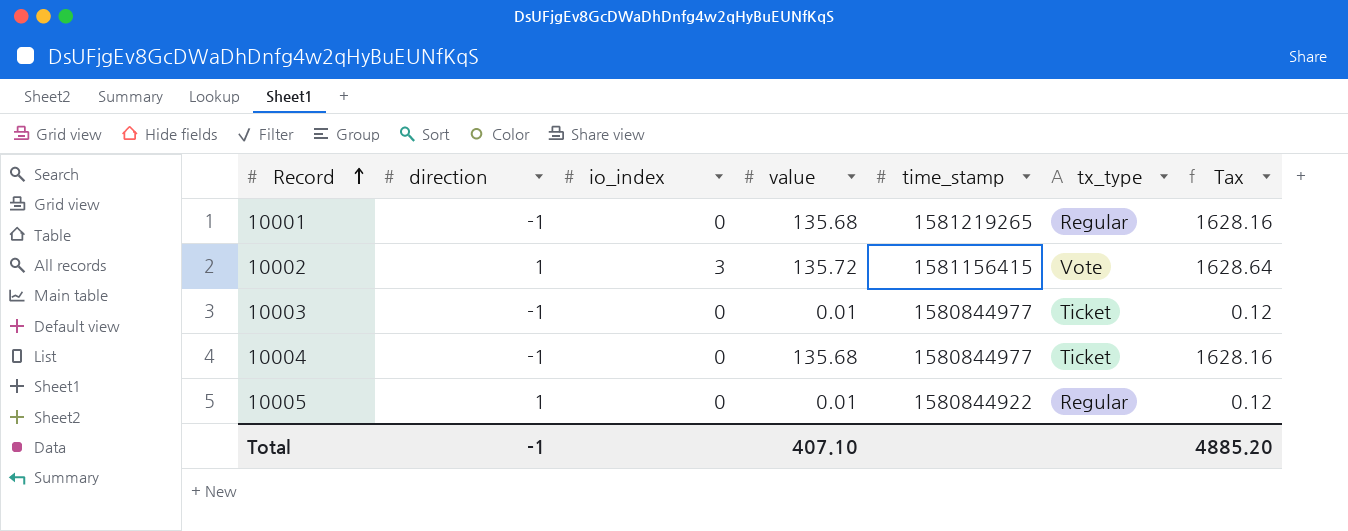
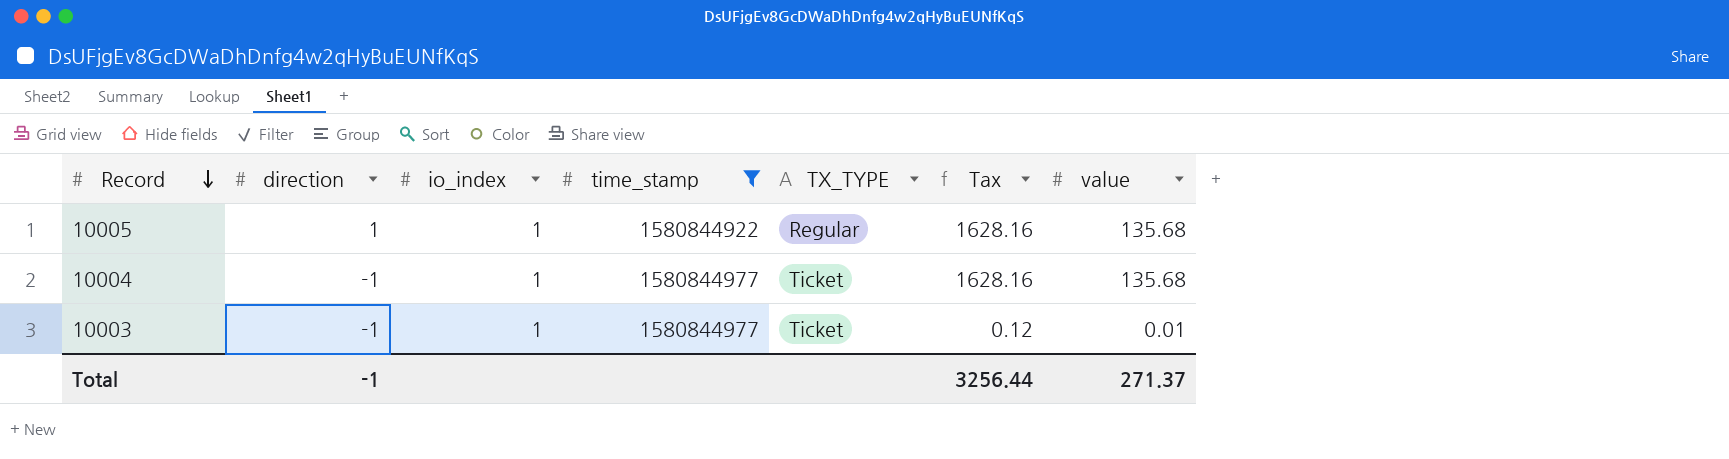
filter: none -> time_stamp <= 1580844977
row order: Record ascending -> Record descending
column name: tx_type -> TX_TYPE
column value | position: 4 -> 7
10005 | io_index: 0 -> 1
10005 | Tax: 0.12 -> 1628.16
10005 | value: 0.01 -> 135.68
10004 | io_index: 0 -> 1
10003 | io_index: 0 -> 1
Total | Tax: 4885.20 -> 3256.44
Total | value: 407.10 -> 271.37

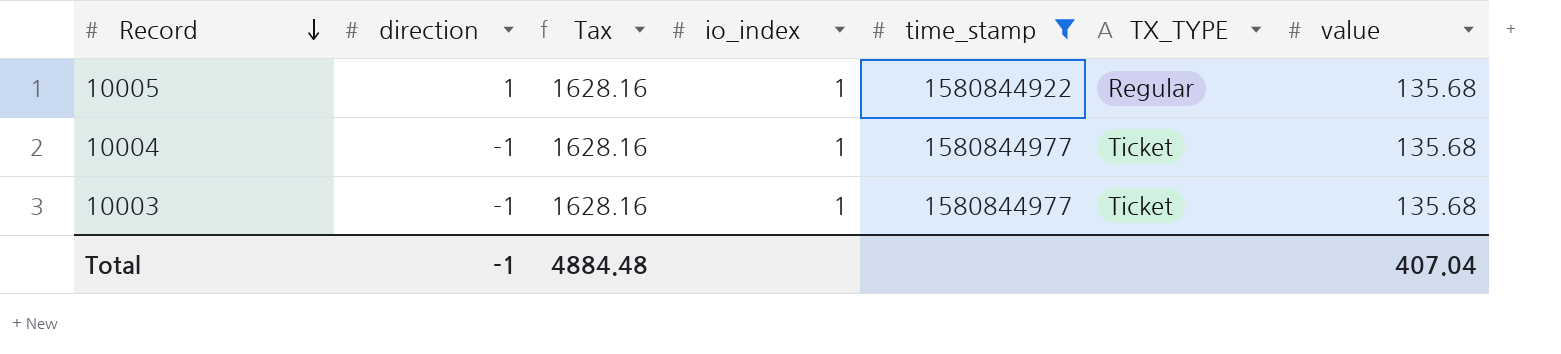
column Tax | position: 6 -> 3
10003 | Tax: 0.12 -> 1628.16
10003 | value: 0.01 -> 135.68
Total | Tax: 3256.44 -> 4884.48
Total | value: 271.37 -> 407.04

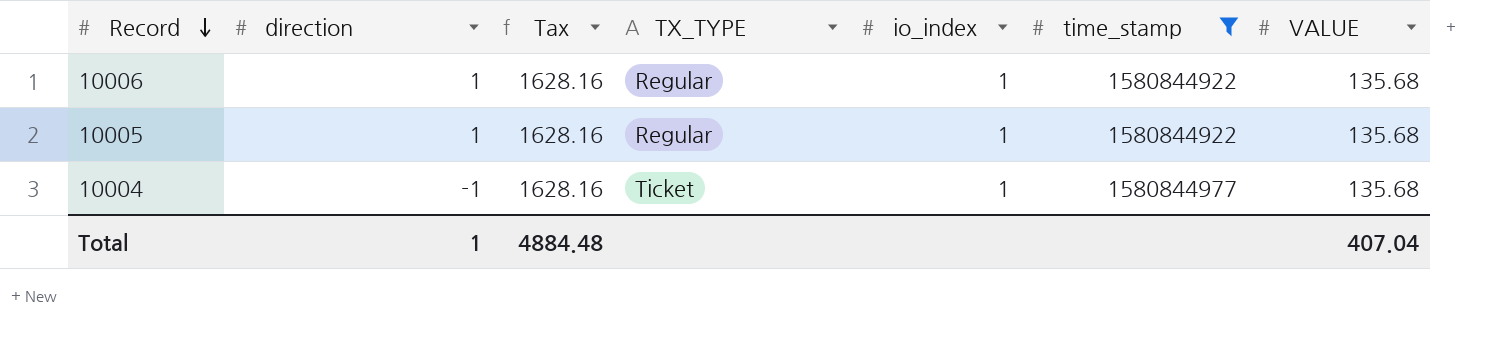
column TX_TYPE | position: 6 -> 4
column name: value -> VALUE
row 10003: -1 | 1628.16 | 1 | 1580844977 | Ticket | 135.68 -> none
row 10006: none -> 1 | 1628.16 | Regular | 1 | 1580844922 | 135.68
Total | direction: -1 -> 1

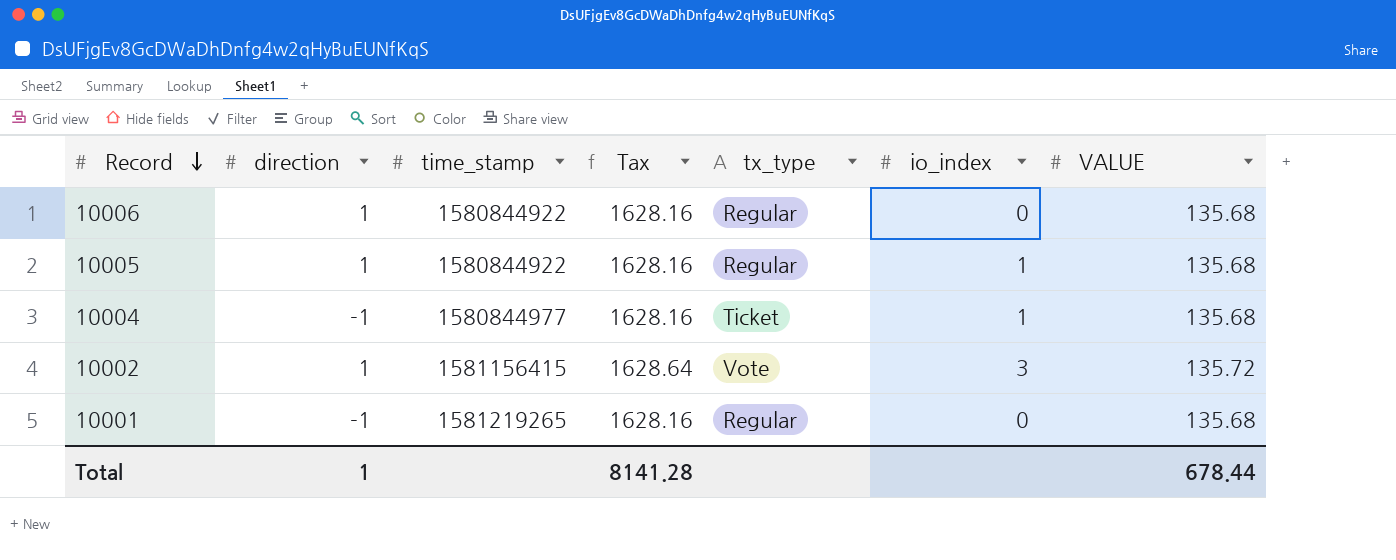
filter: time_stamp <= 1580844977 -> none
column time_stamp | position: 6 -> 3
column name: TX_TYPE -> tx_type
10006 | io_index: 1 -> 0
Total | Tax: 4884.48 -> 8141.28
Total | VALUE: 407.04 -> 678.44

